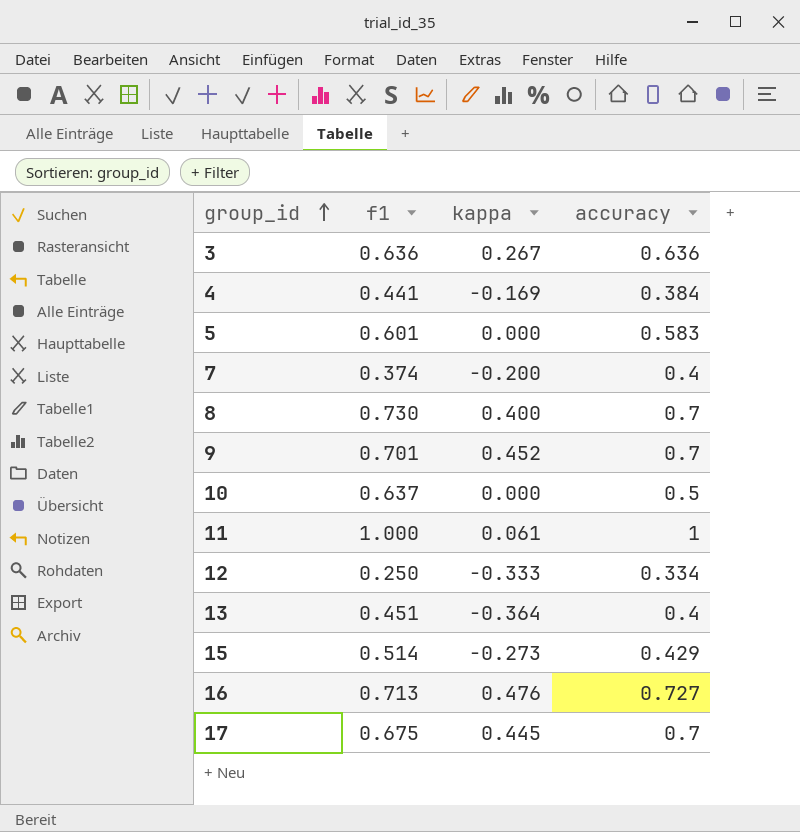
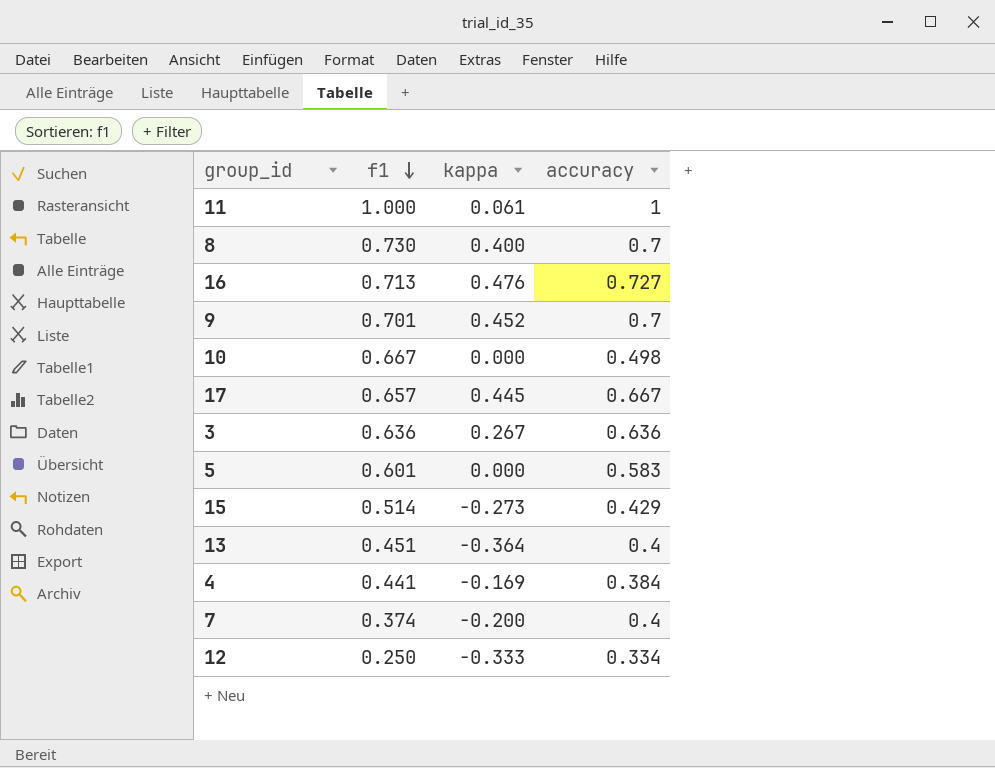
row order: group_id ascending -> f1 descending
10 | f1: 0.637 -> 0.667
10 | accuracy: 0.5 -> 0.498
17 | f1: 0.675 -> 0.657
17 | accuracy: 0.7 -> 0.667

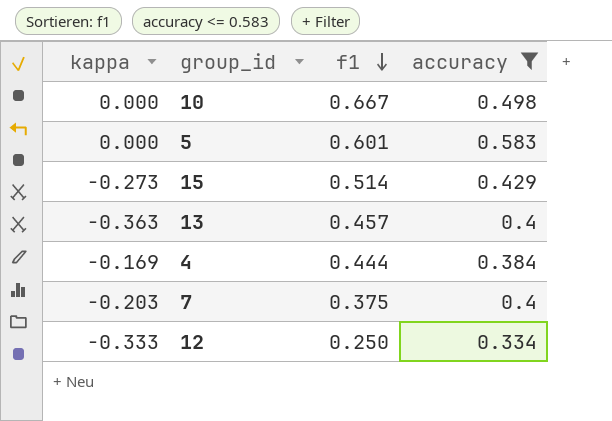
filter: none -> accuracy <= 0.583
column kappa | position: 3 -> 1
13 | kappa: -0.364 -> -0.363
13 | f1: 0.451 -> 0.457
4 | f1: 0.441 -> 0.444
7 | kappa: -0.200 -> -0.203
7 | f1: 0.374 -> 0.375

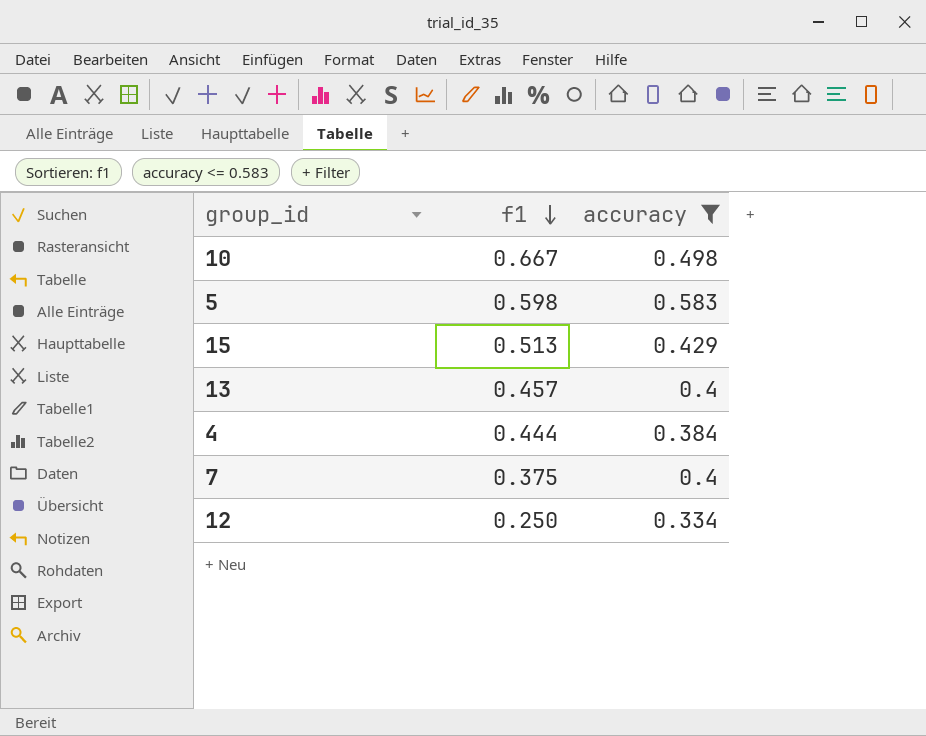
column kappa | position: 1 -> none
5 | f1: 0.601 -> 0.598
15 | f1: 0.514 -> 0.513

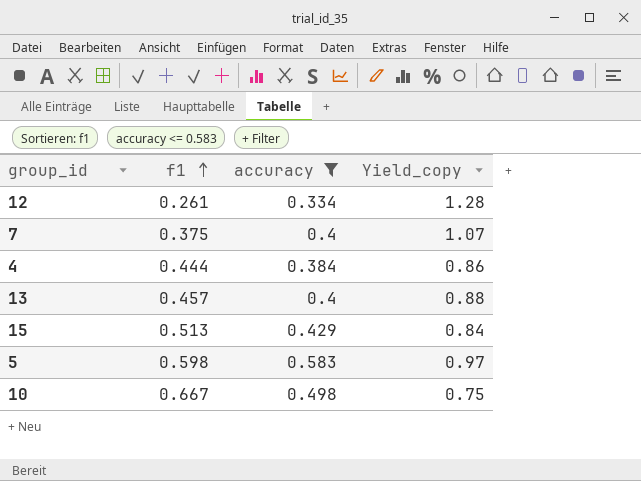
row order: f1 descending -> f1 ascending
column Yield_copy | formula: none -> [accuracy] / [f1]
12 | f1: 0.250 -> 0.261

